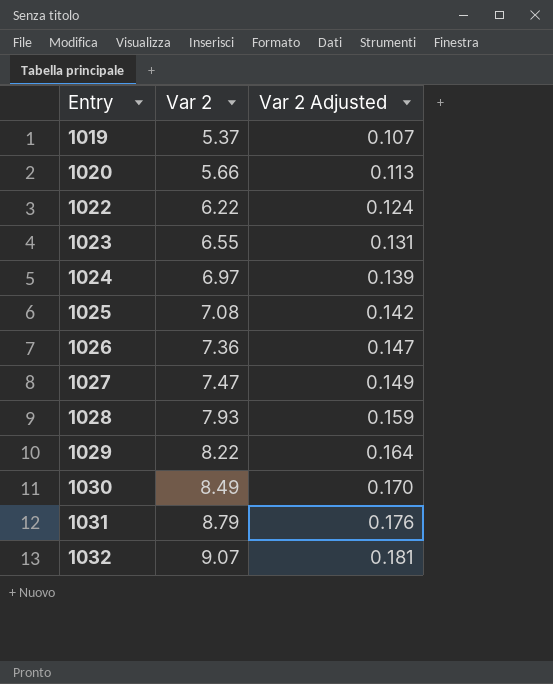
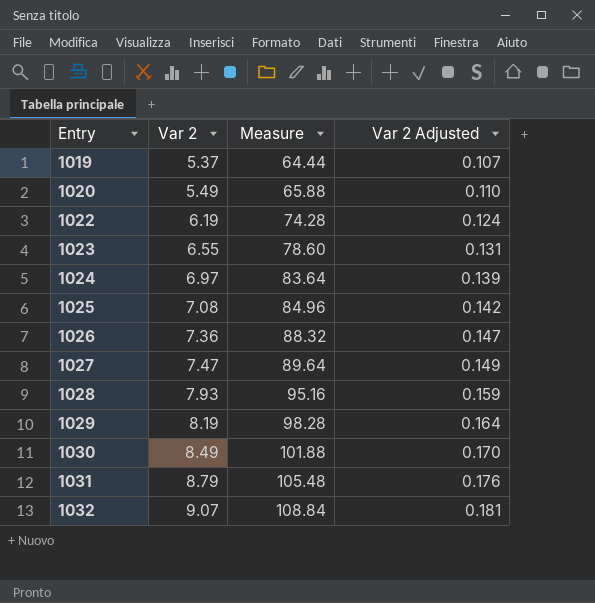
column Measure | formula: none -> [Var 2] * 12
1020 | Var 2: 5.66 -> 5.49
1020 | Var 2 Adjusted: 0.113 -> 0.110
1022 | Var 2: 6.22 -> 6.19
1029 | Var 2: 8.22 -> 8.19

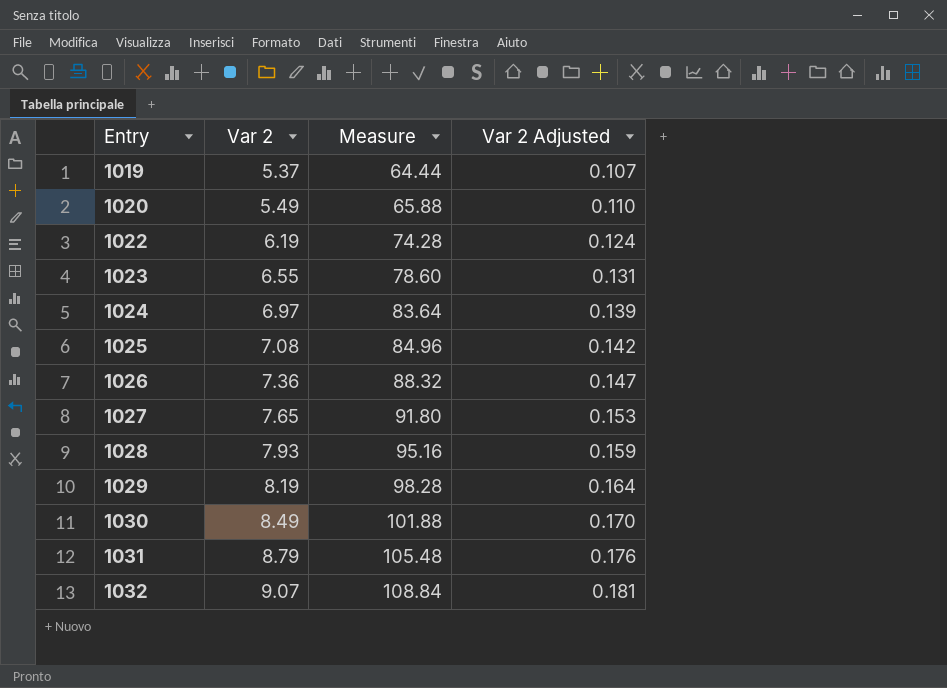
1027 | Var 2: 7.47 -> 7.65
1027 | Measure: 89.64 -> 91.80
1027 | Var 2 Adjusted: 0.149 -> 0.153

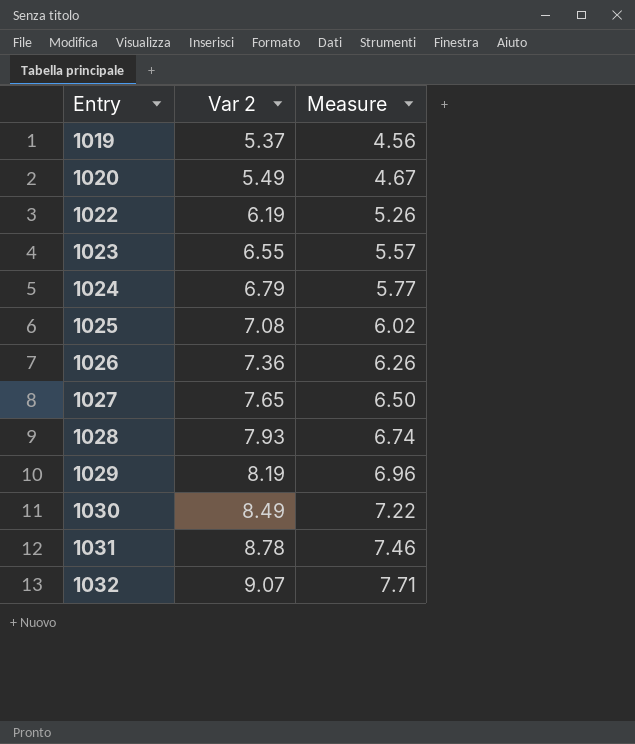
column Var 2 Adjusted | formula: [Var 2] * 0.02 -> none
column Measure | formula: [Var 2] * 12 -> [Var 2] * 0.85
1024 | Var 2: 6.97 -> 6.79
1031 | Var 2: 8.79 -> 8.78

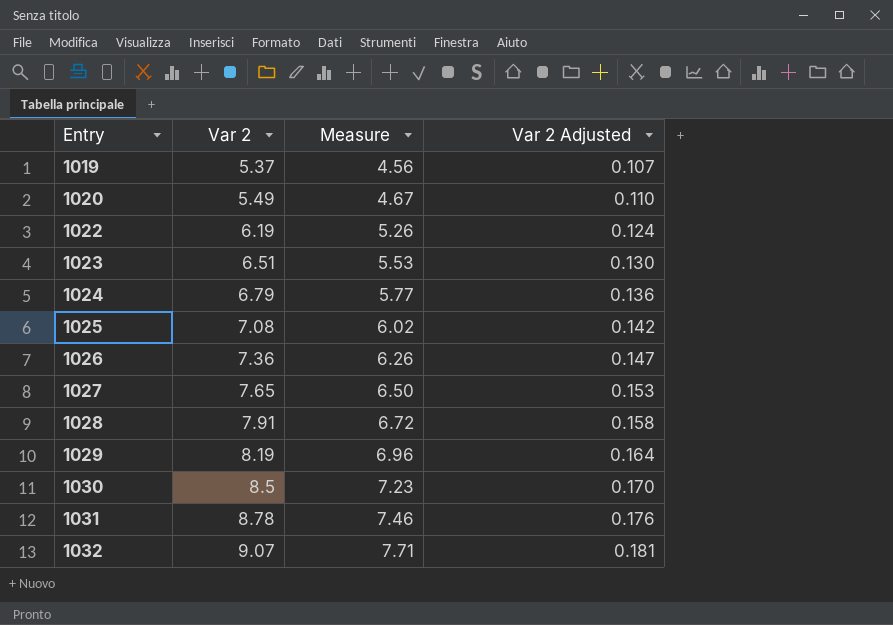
column Var 2 Adjusted | formula: none -> [Var 2] * 0.02
1023 | Var 2: 6.55 -> 6.51
1023 | Measure: 5.57 -> 5.53
1028 | Var 2: 7.93 -> 7.91
1028 | Measure: 6.74 -> 6.72
1030 | Var 2: 8.49 -> 8.5
1030 | Measure: 7.22 -> 7.23

